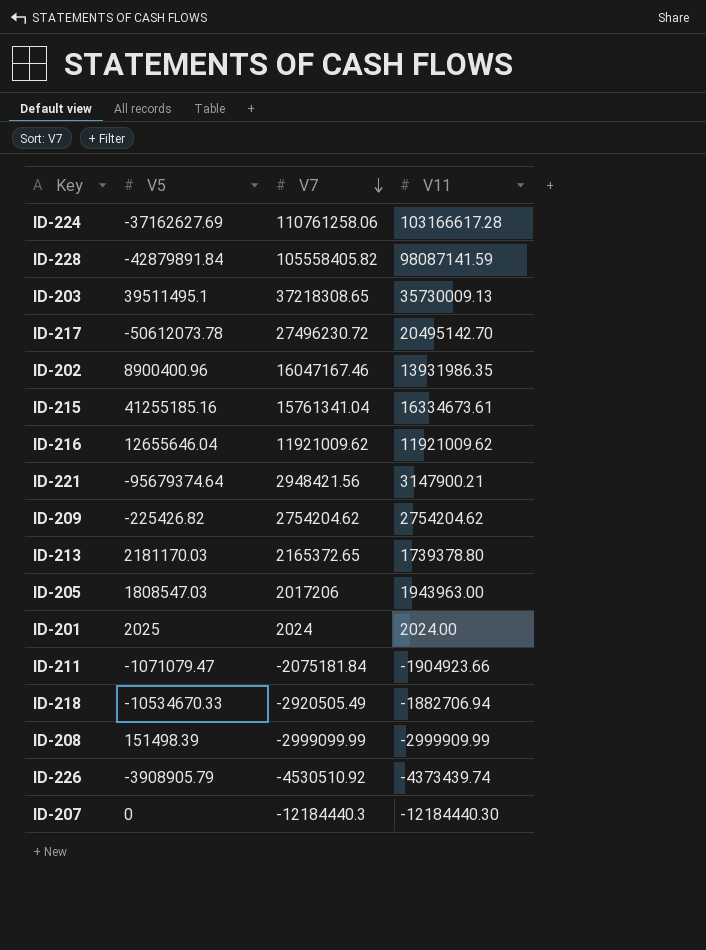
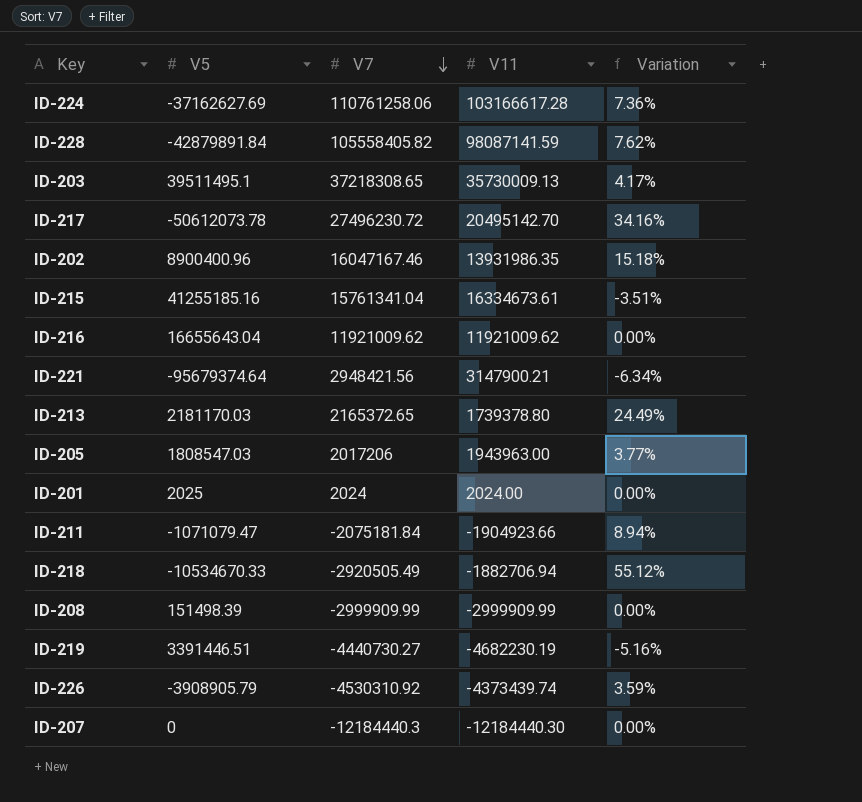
column Variation | formula: none -> ([V7] - [V11]) / [V11]
row ID-209: -225426.82 | 2754204.62 | 2754204.62 -> none
ID-216 | V5: 12655646.04 -> 16655643.04
ID-208 | V7: -2999099.99 -> -2999909.99
row ID-219: none -> 3391446.51 | -4440730.27 | -4682230.19 | -5.16%
ID-226 | V7: -4530510.92 -> -4530310.92

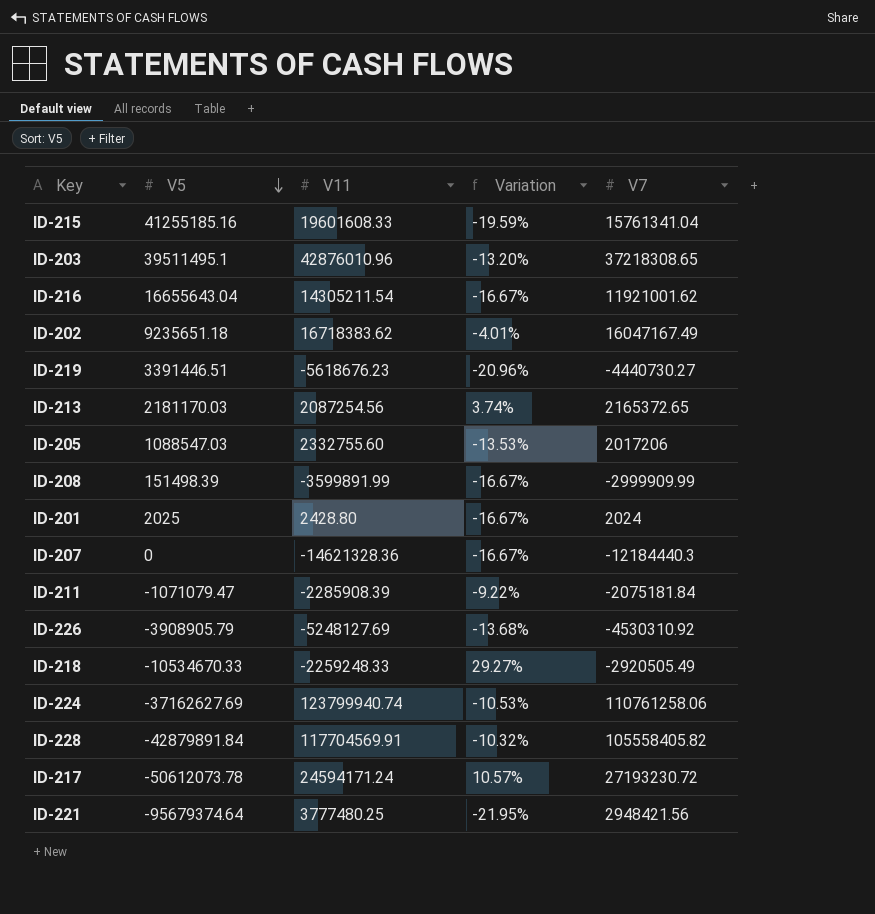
row order: V7 descending -> V5 descending
column V7 | position: 3 -> 5
ID-215 | V11: 16334673.61 -> 19601608.33
ID-215 | Variation: -3.51% -> -19.59%
ID-203 | V11: 35730009.13 -> 42876010.96
ID-203 | Variation: 4.17% -> -13.20%
ID-216 | V11: 11921009.62 -> 14305211.54
ID-216 | Variation: 0.00% -> -16.67%
ID-216 | V7: 11921009.62 -> 11921001.62
ID-202 | V5: 8900400.96 -> 9235651.18
ID-202 | V11: 13931986.35 -> 16718383.62
ID-202 | Variation: 15.18% -> -4.01%
ID-202 | V7: 16047167.46 -> 16047167.49
ID-219 | V11: -4682230.19 -> -5618676.23
ID-219 | Variation: -5.16% -> -20.96%
ID-213 | V11: 1739378.80 -> 2087254.56
ID-213 | Variation: 24.49% -> 3.74%
ID-205 | V5: 1808547.03 -> 1088547.03
ID-205 | V11: 1943963.00 -> 2332755.60
ID-205 | Variation: 3.77% -> -13.53%
ID-208 | V11: -2999909.99 -> -3599891.99
ID-208 | Variation: 0.00% -> -16.67%
ID-201 | V11: 2024.00 -> 2428.80
ID-201 | Variation: 0.00% -> -16.67%
ID-207 | V11: -12184440.30 -> -14621328.36
ID-207 | Variation: 0.00% -> -16.67%
ID-211 | V11: -1904923.66 -> -2285908.39
ID-211 | Variation: 8.94% -> -9.22%
ID-226 | V11: -4373439.74 -> -5248127.69
ID-226 | Variation: 3.59% -> -13.68%
ID-218 | V11: -1882706.94 -> -2259248.33
ID-218 | Variation: 55.12% -> 29.27%
ID-224 | V11: 103166617.28 -> 123799940.74
ID-224 | Variation: 7.36% -> -10.53%
ID-228 | V11: 98087141.59 -> 117704569.91
ID-228 | Variation: 7.62% -> -10.32%
ID-217 | V11: 20495142.70 -> 24594171.24
ID-217 | Variation: 34.16% -> 10.57%
ID-217 | V7: 27496230.72 -> 27193230.72
ID-221 | V11: 3147900.21 -> 3777480.25
ID-221 | Variation: -6.34% -> -21.95%

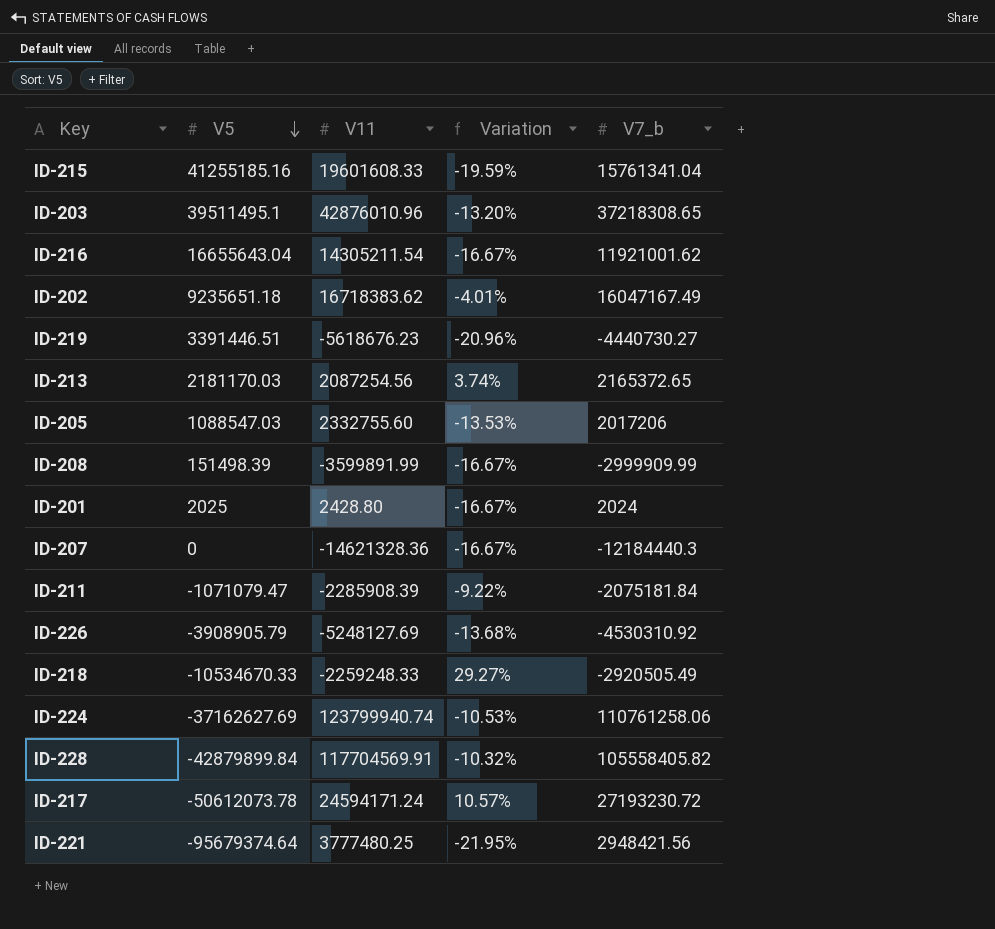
column name: V7 -> V7_b
ID-228 | V5: -42879891.84 -> -42879899.84

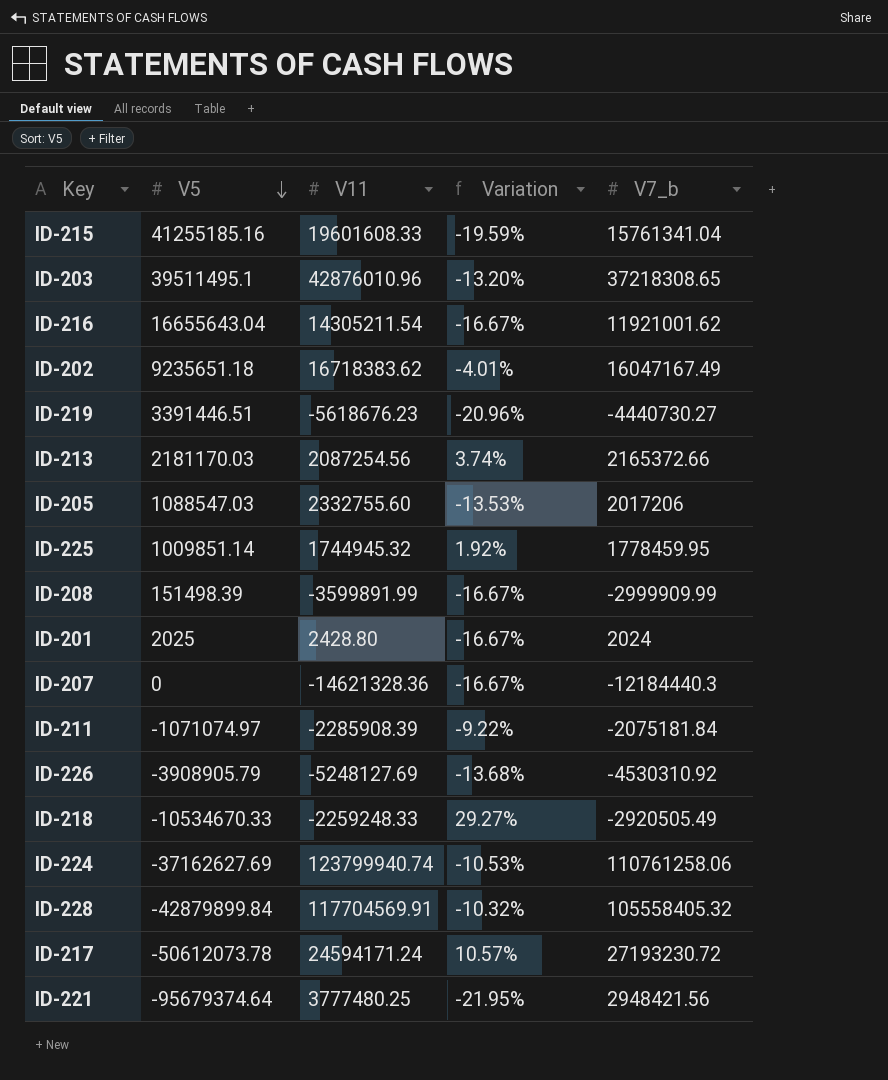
ID-213 | V7_b: 2165372.65 -> 2165372.66
row ID-225: none -> 1009851.14 | 1744945.32 | 1.92% | 1778459.95
ID-211 | V5: -1071079.47 -> -1071074.97
ID-228 | V7_b: 105558405.82 -> 105558405.32

